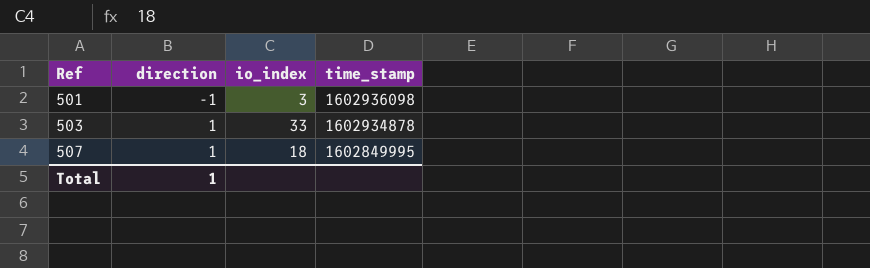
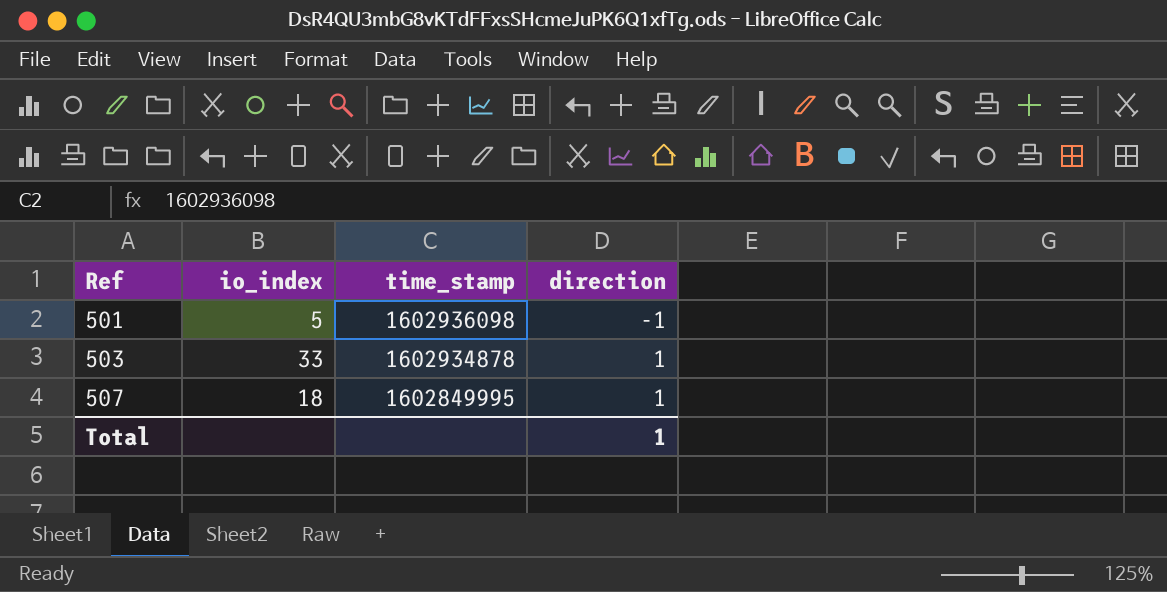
column direction | position: 2 -> 4
501 | io_index: 3 -> 5

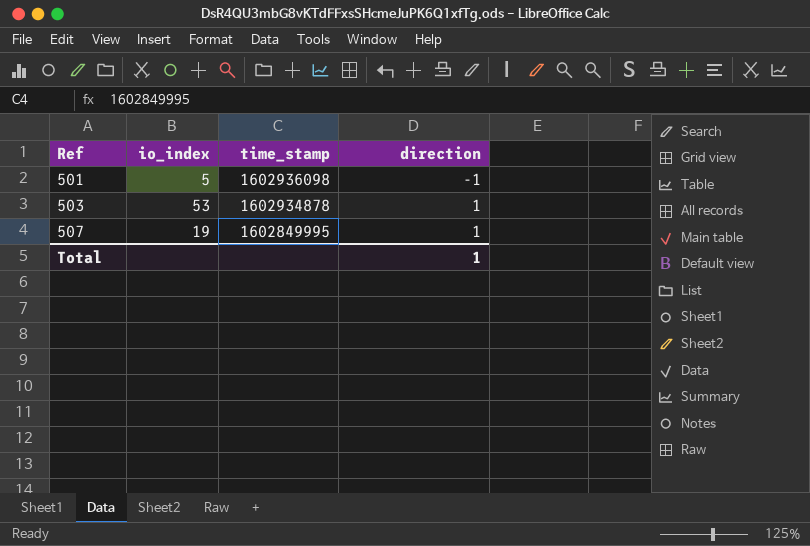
503 | io_index: 33 -> 53
507 | io_index: 18 -> 19

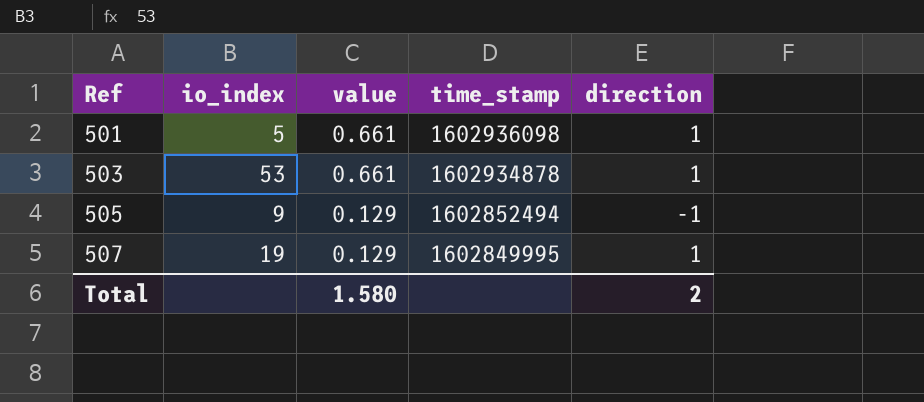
column value | position: none -> 3
501 | direction: -1 -> 1
row 505: none -> 9 | 0.129 | 1602852494 | -1
Total | direction: 1 -> 2

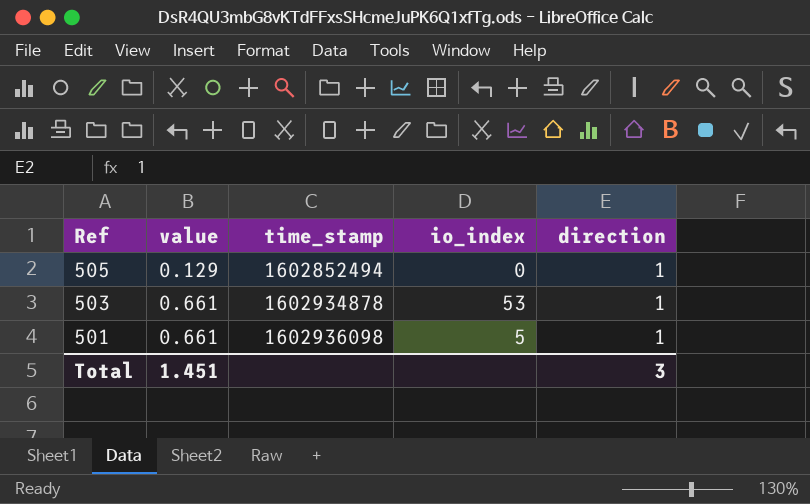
row order: Ref ascending -> Ref descending
column io_index | position: 2 -> 4
row 507: 19 | 0.129 | 1602849995 | 1 -> none
505 | io_index: 9 -> 0
505 | direction: -1 -> 1
Total | value: 1.580 -> 1.451
Total | direction: 2 -> 3

